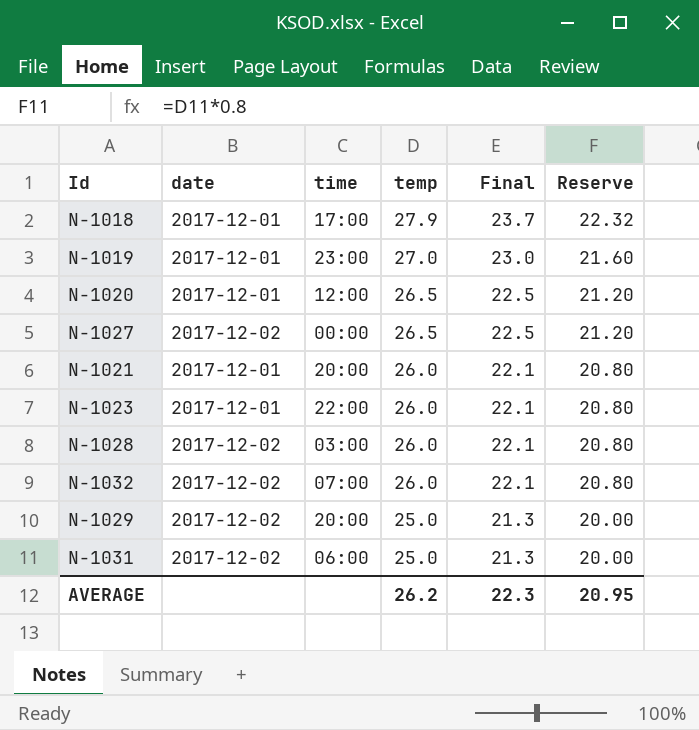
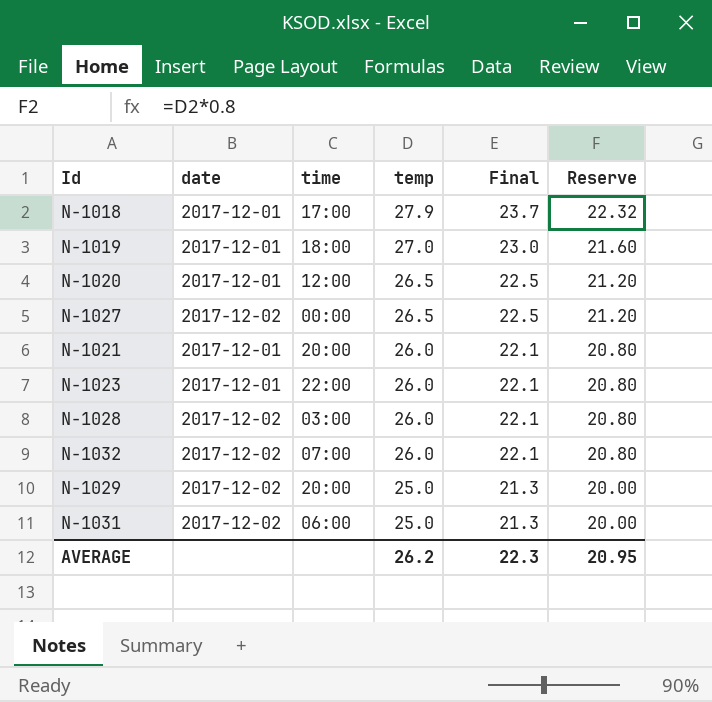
N-1019 | time: 23:00 -> 18:00

